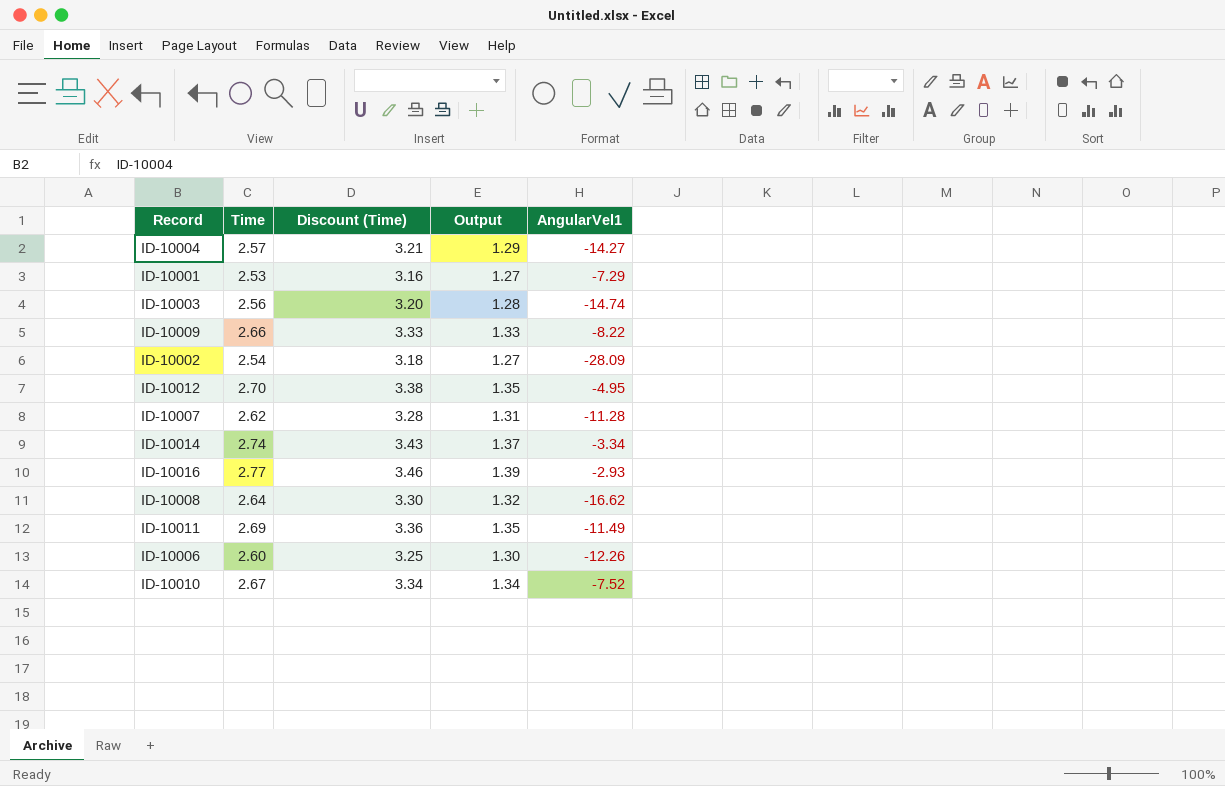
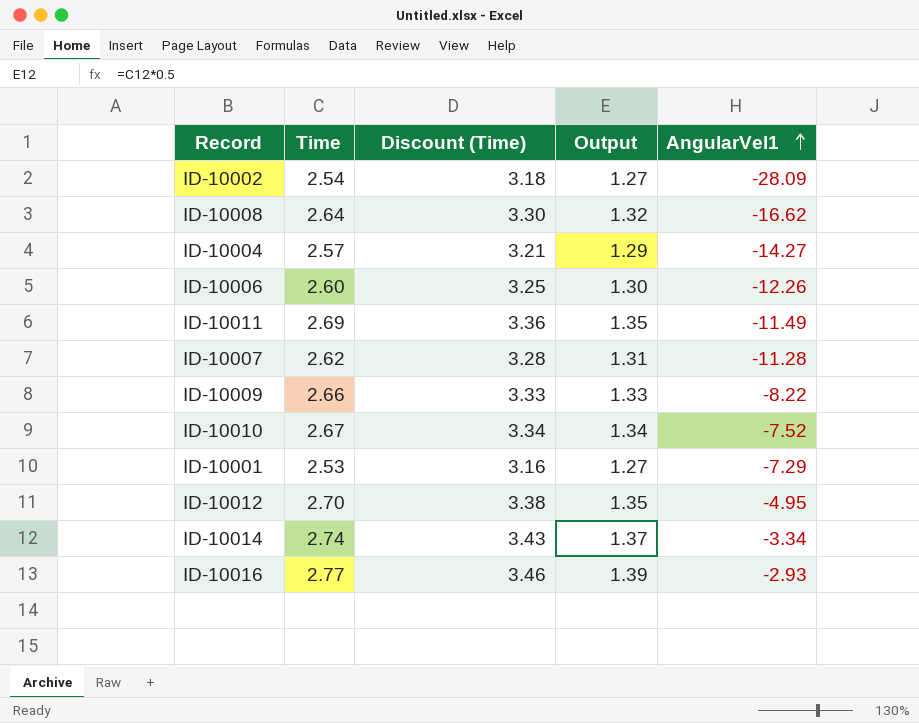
row order: none -> AngularVel1 ascending
row ID-10003: 2.56 | 3.20 | 1.28 | -14.74 -> none

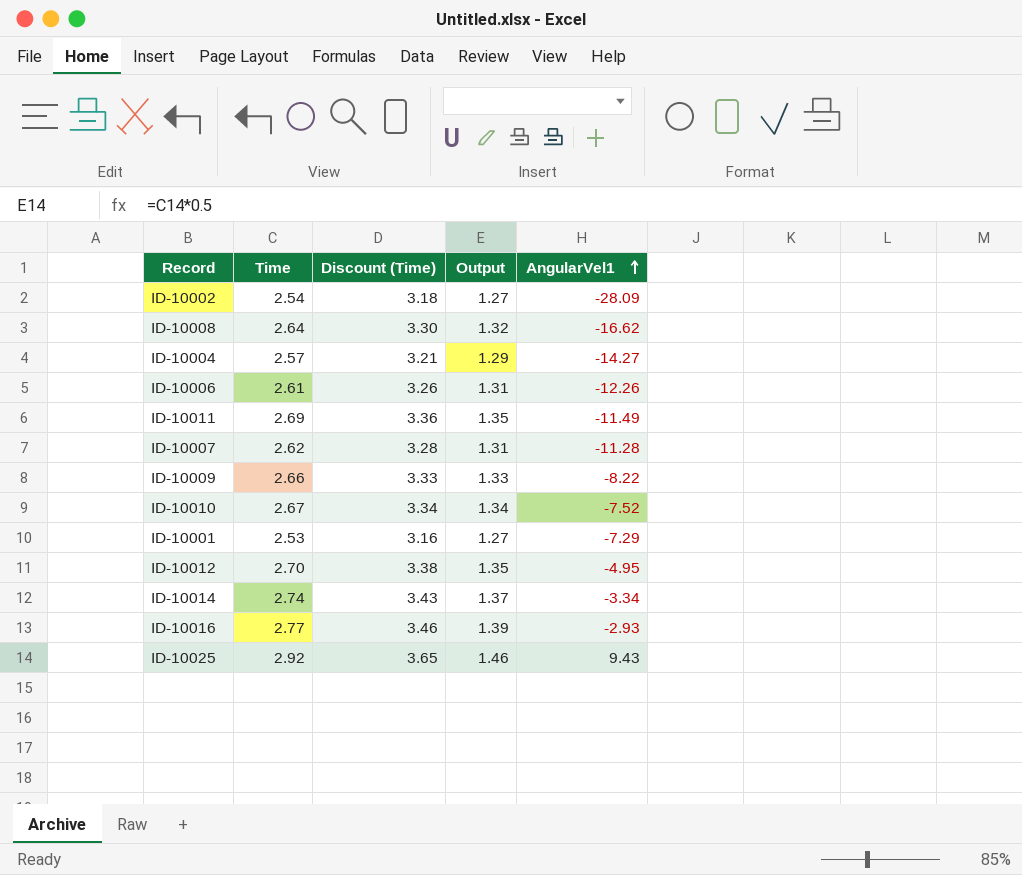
ID-10006 | Time: 2.60 -> 2.61
ID-10006 | Discount (Time): 3.25 -> 3.26
ID-10006 | Output: 1.30 -> 1.31
row ID-10025: none -> 2.92 | 3.65 | 1.46 | 9.43

